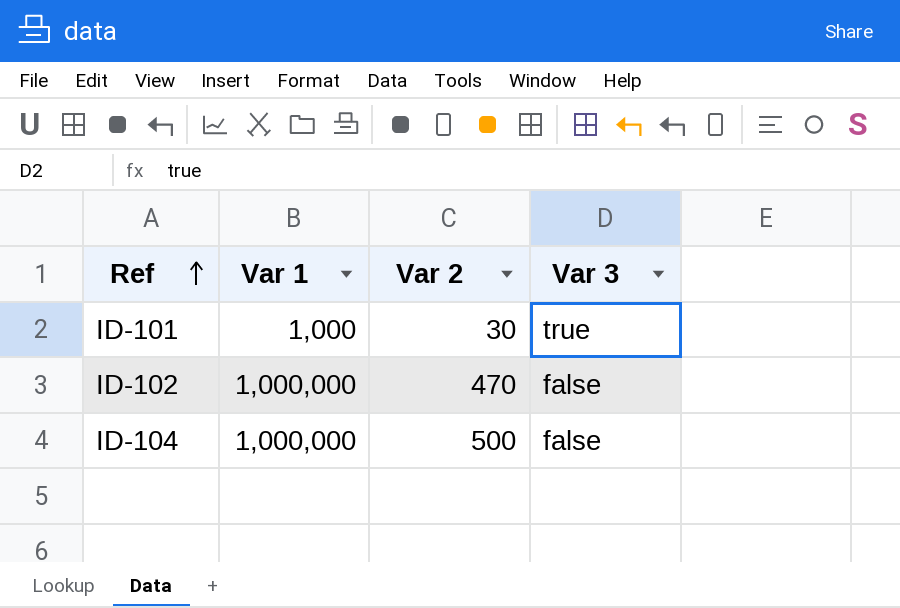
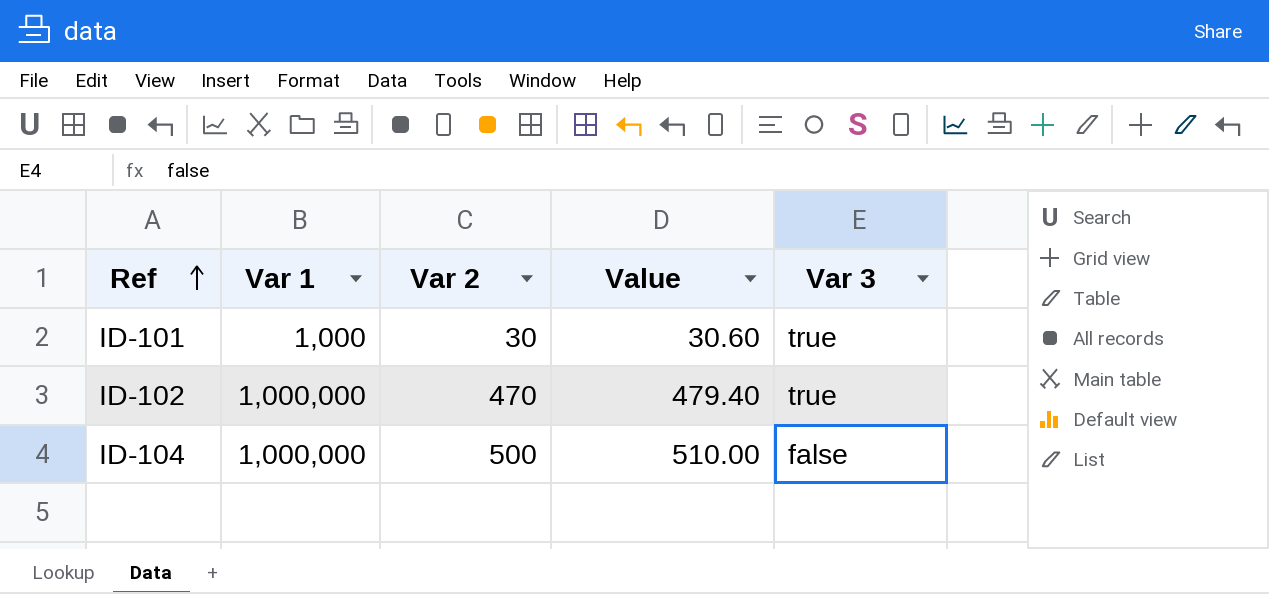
column Value | formula: none -> [Var 2] * 1.02
ID-102 | Var 3: false -> true

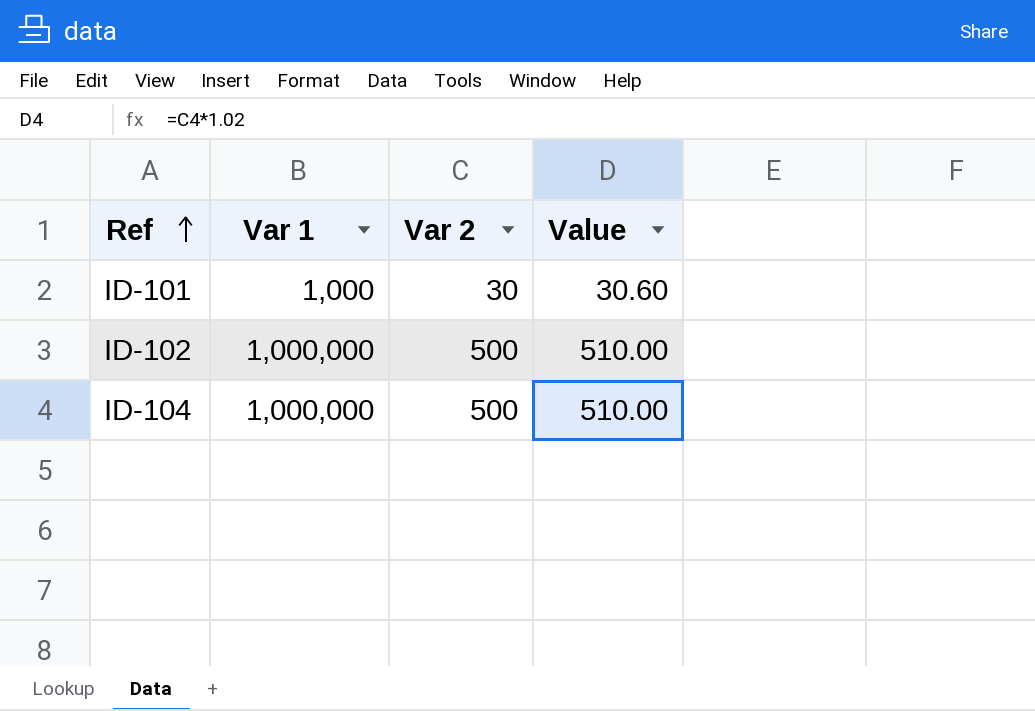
column Var 3 | position: 5 -> none
ID-102 | Var 2: 470 -> 500
ID-102 | Value: 479.40 -> 510.00

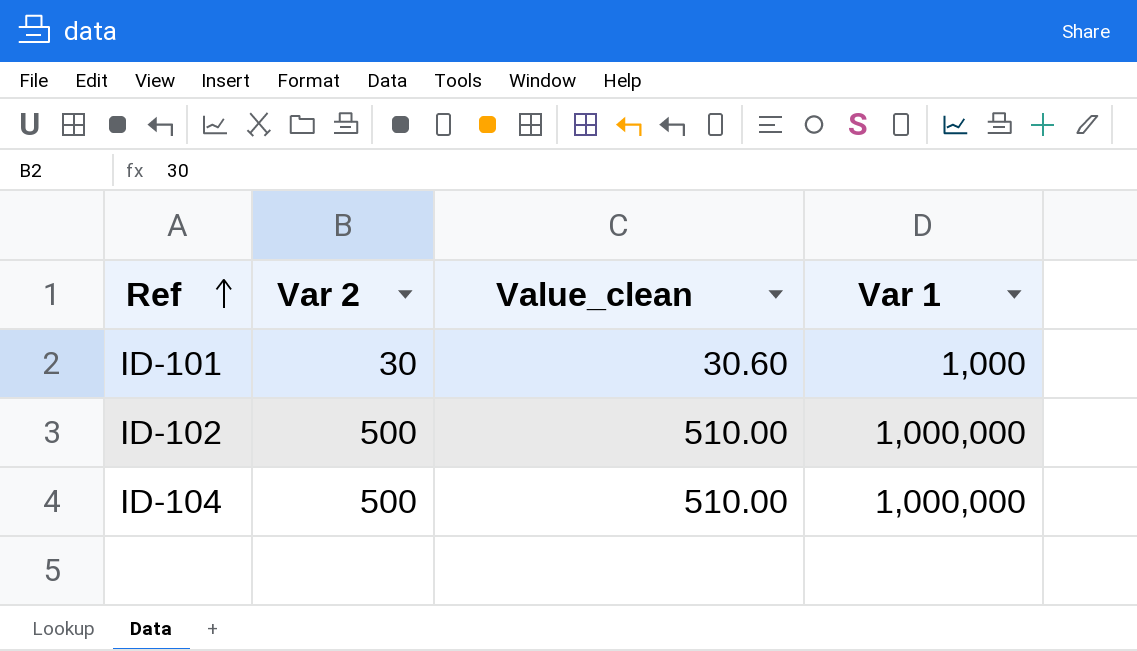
column name: Value -> Value_clean
column Var 1 | position: 2 -> 4

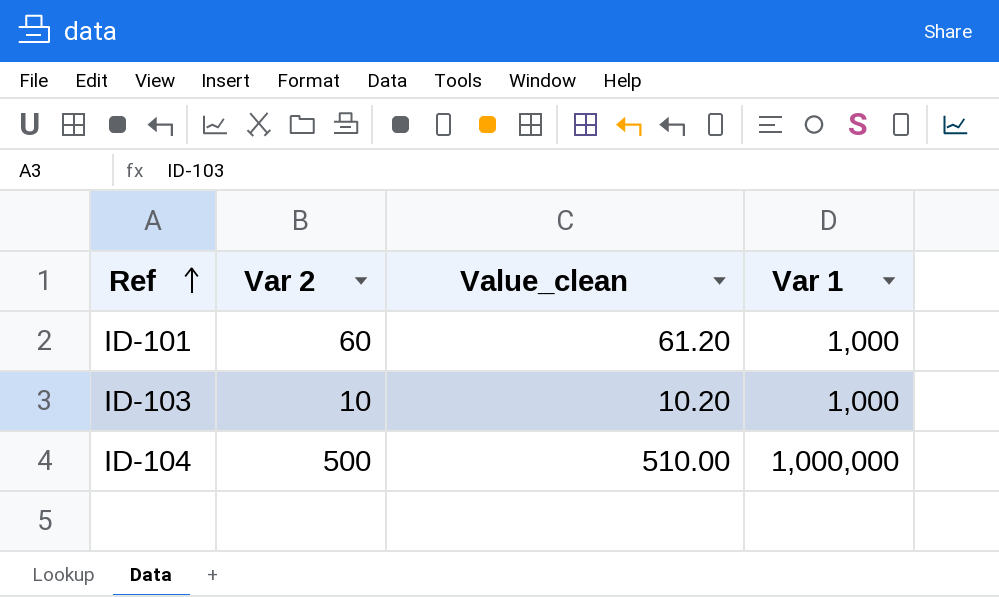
row ID-102: 500 | 510.00 | 1,000,000 -> none
ID-101 | Var 2: 30 -> 60
ID-101 | Value_clean: 30.60 -> 61.20
row ID-103: none -> 10 | 10.20 | 1,000

